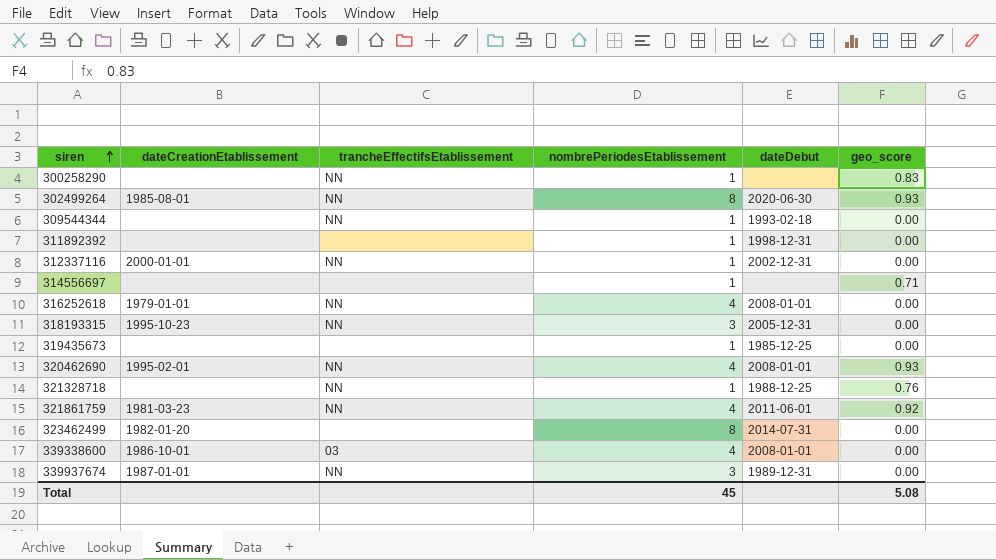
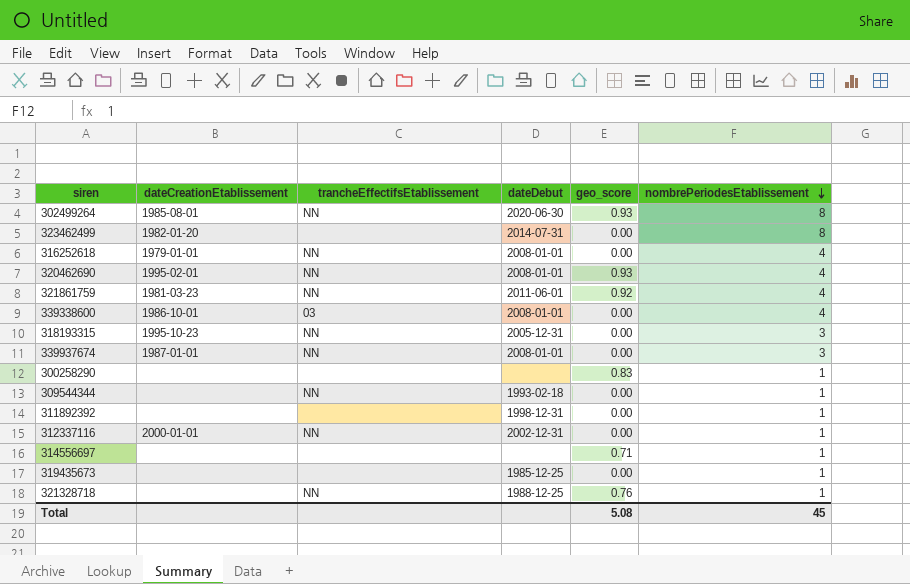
row order: siren ascending -> nombrePeriodesEtablissement descending
column nombrePeriodesEtablissement | position: 4 -> 6
339937674 | dateDebut: 1989-12-31 -> 2008-01-01
300258290 | trancheEffectifsEtablissement: NN -> none

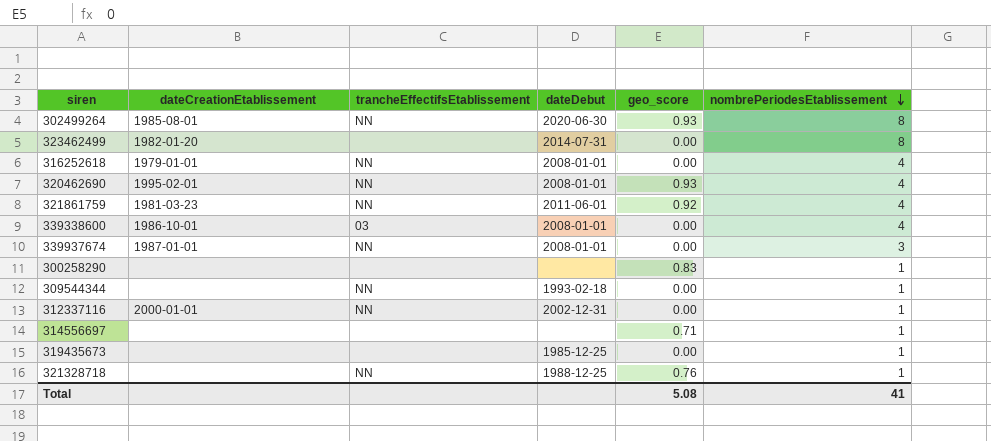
row 318193315: 1995-10-23 | NN | 2005-12-31 | 0.00 | 3 -> none
row 311892392: none | none | 1998-12-31 | 0.00 | 1 -> none
Total | nombrePeriodesEtablissement: 45 -> 41

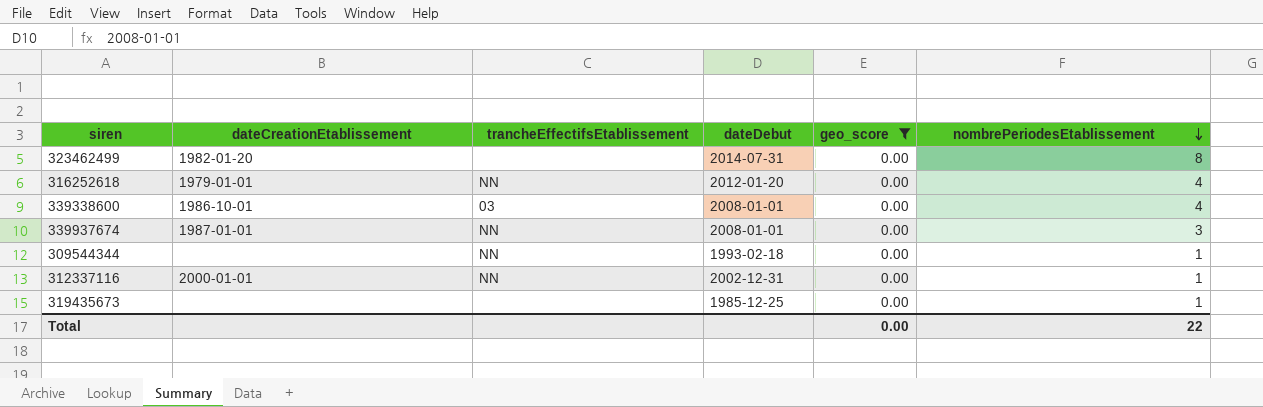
filter: none -> geo_score = 0.00
316252618 | dateDebut: 2008-01-01 -> 2012-01-20
Total | geo_score: 5.08 -> 0.00
Total | nombrePeriodesEtablissement: 41 -> 22

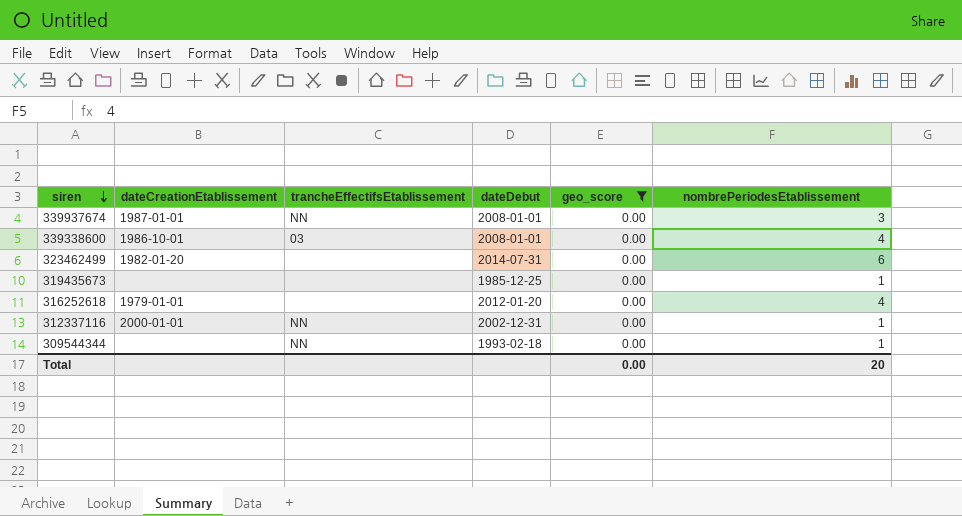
row order: nombrePeriodesEtablissement descending -> siren descending
323462499 | nombrePeriodesEtablissement: 8 -> 6
316252618 | trancheEffectifsEtablissement: NN -> none
Total | nombrePeriodesEtablissement: 22 -> 20

